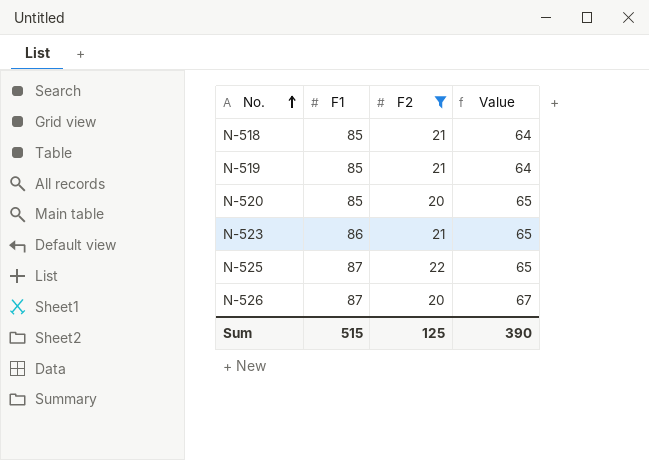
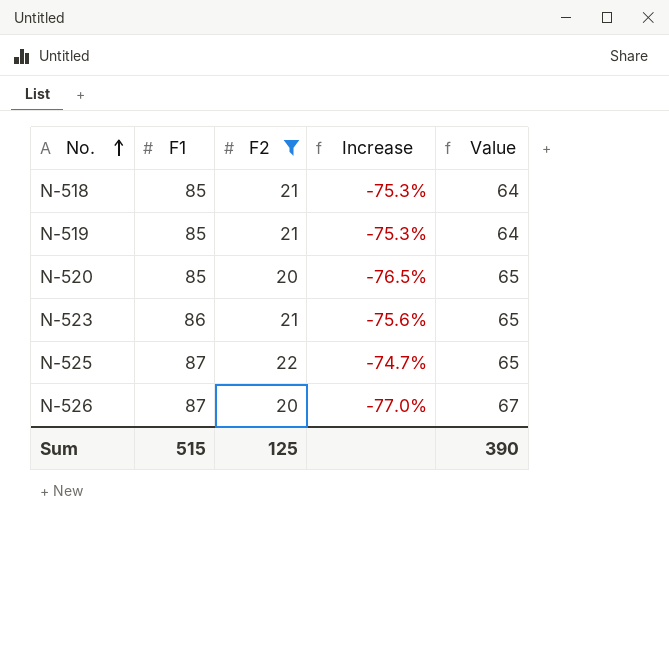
column Increase | formula: none -> ([F2] - [F1]) / [F1]

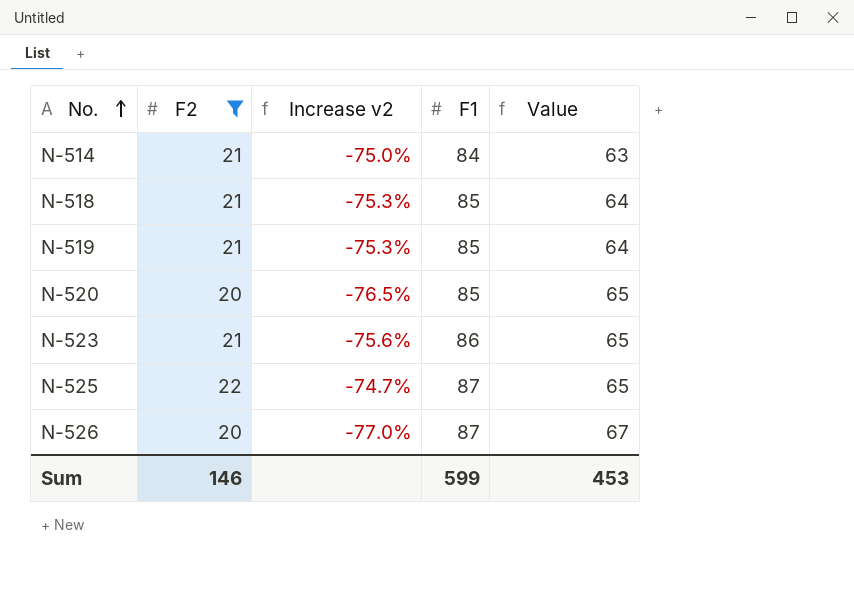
column name: Increase -> Increase v2
column F1 | position: 2 -> 4
row N-514: none -> 21 | -75.0% | 84 | 63
Sum | F2: 125 -> 146
Sum | F1: 515 -> 599
Sum | Value: 390 -> 453

